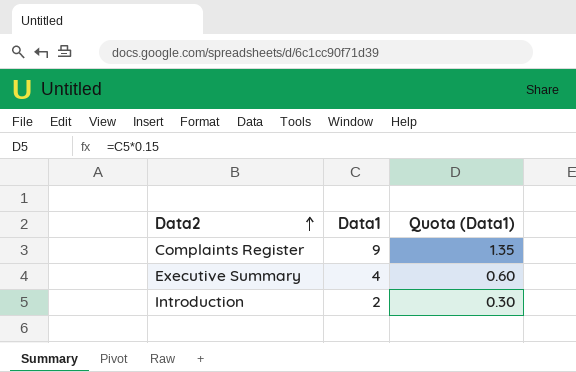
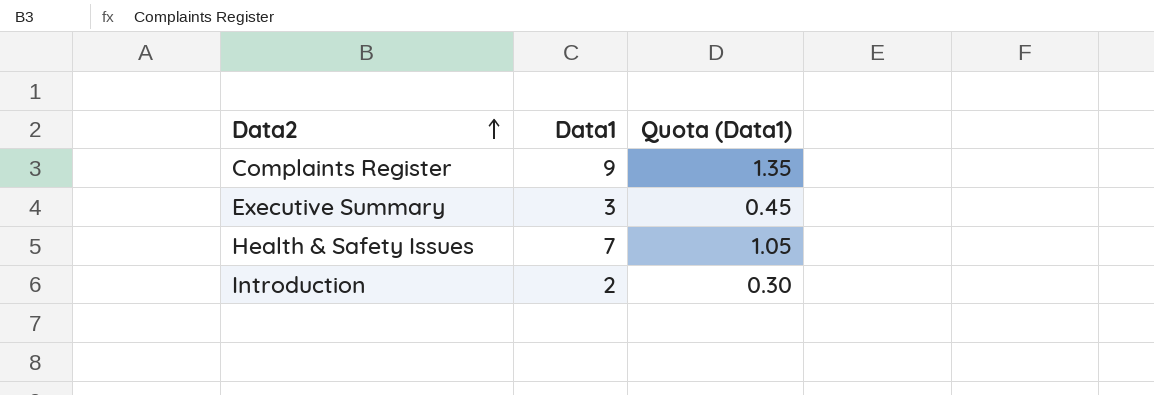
Executive Summary | Data1: 4 -> 3
Executive Summary | Quota (Data1): 0.60 -> 0.45
row Health & Safety Issues: none -> 7 | 1.05

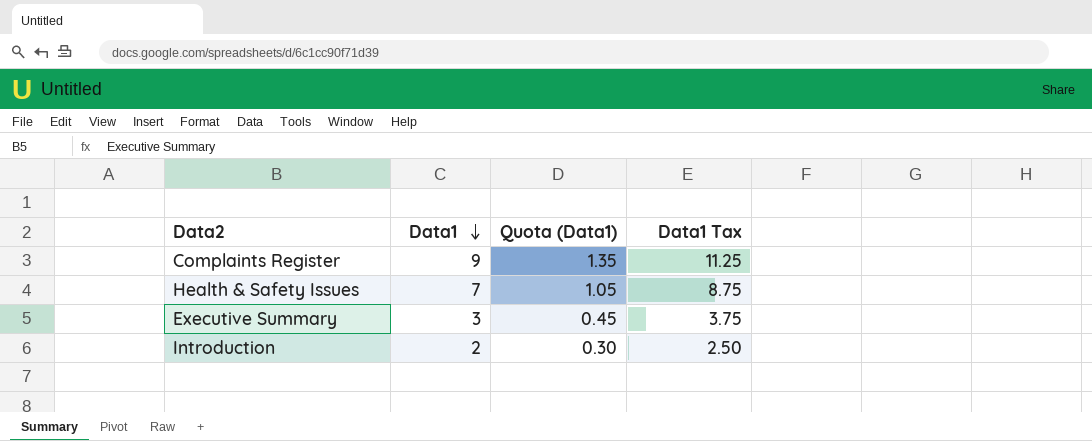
row order: Data2 ascending -> Data1 descending
column Data1 Tax | formula: none -> [Data1] * 1.25

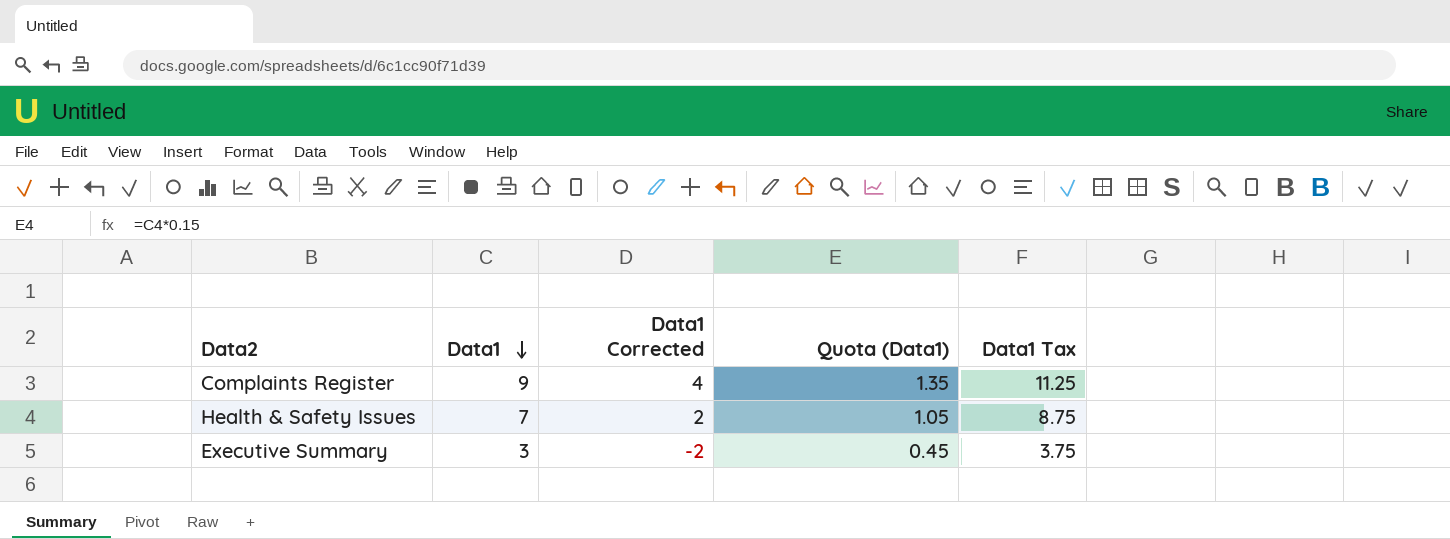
column Data1 Corrected | formula: none -> [Data1] - 5
row Introduction: 2 | 0.30 | 2.50 -> none

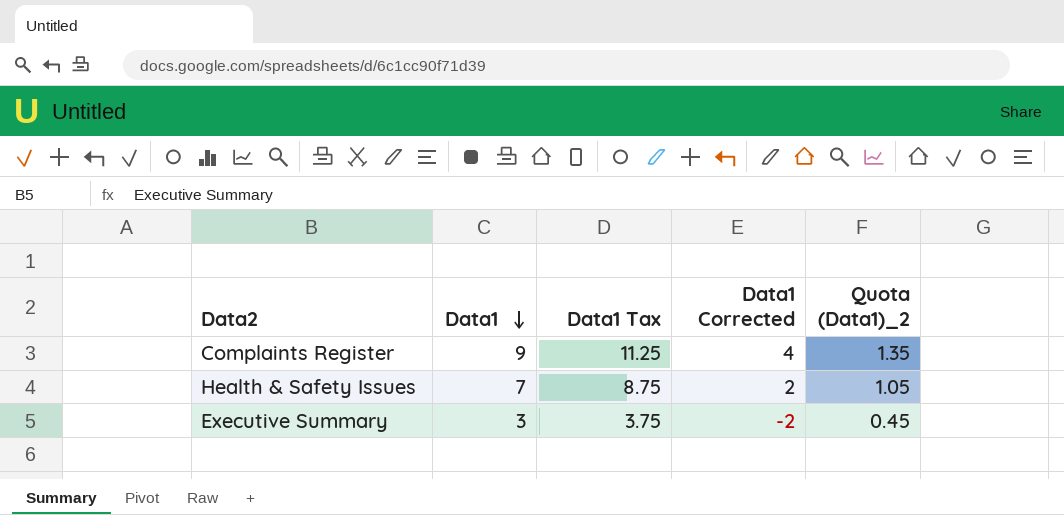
column Data1 Tax | position: 5 -> 3
column name: Quota (Data1) -> Quota (Data1)_2

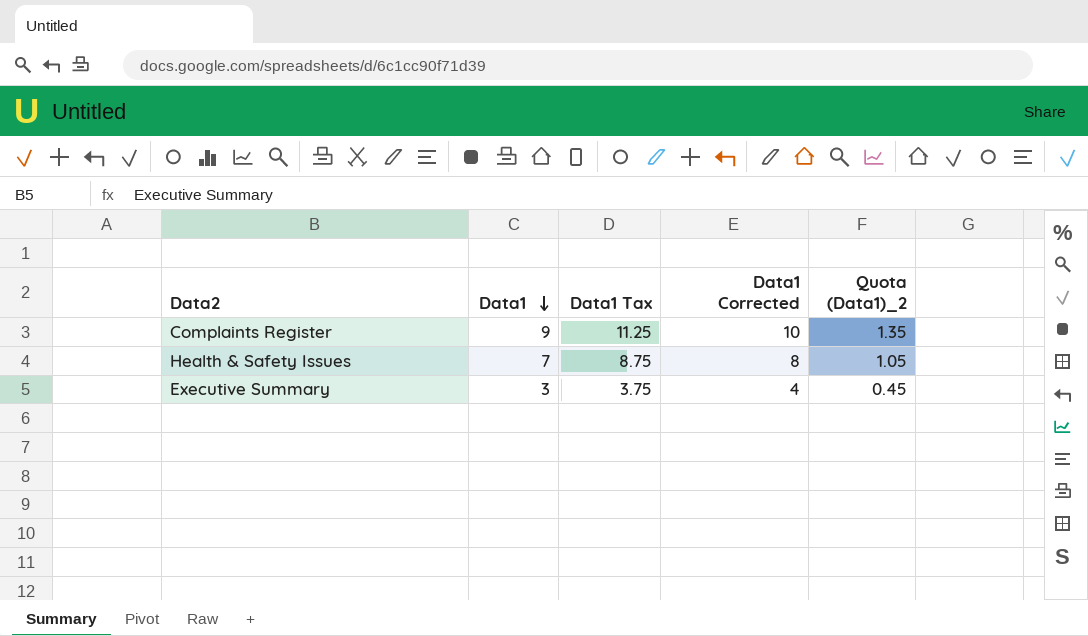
column Data1 Corrected | formula: [Data1] - 5 -> [Data1] + 1

